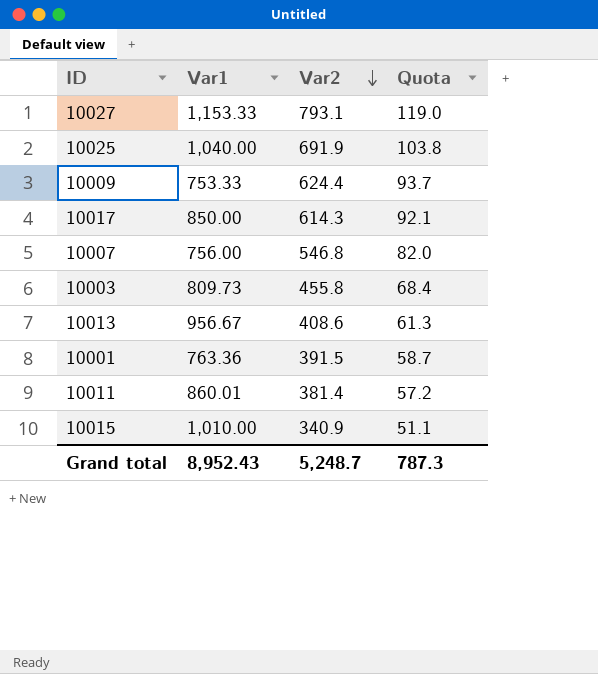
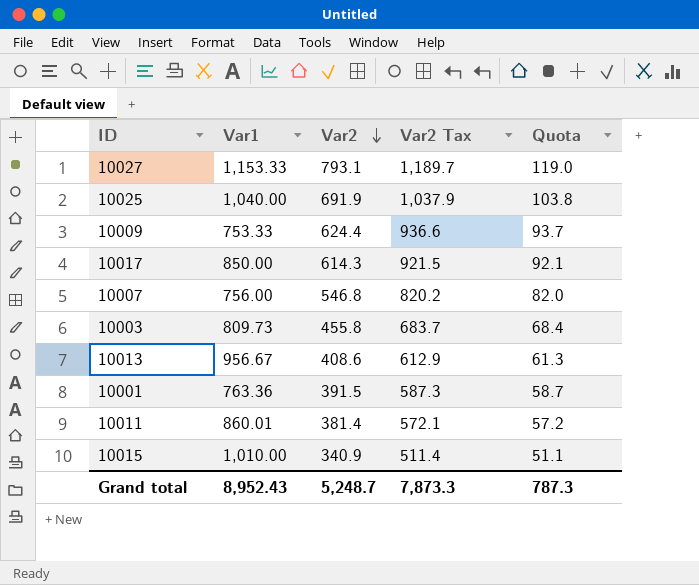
column Var2 Tax | formula: none -> [Var2] * 1.5

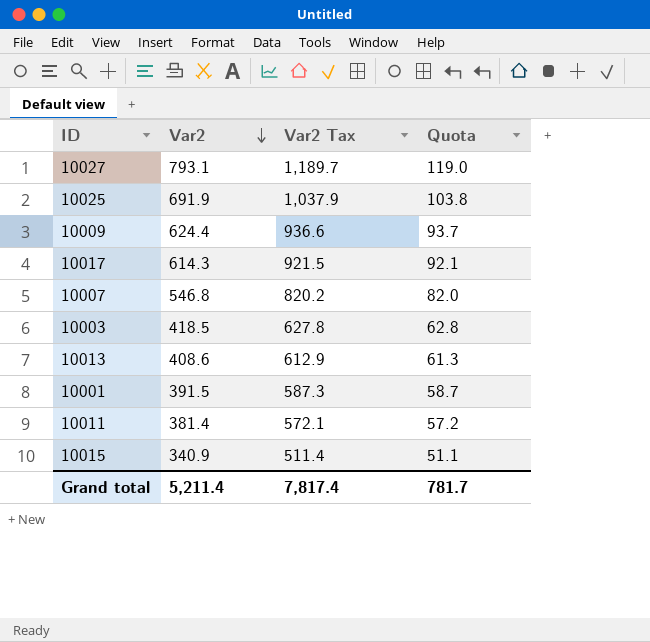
column Var1 | position: 2 -> none
10003 | Var2: 455.8 -> 418.5
10003 | Var2 Tax: 683.7 -> 627.8
10003 | Quota: 68.4 -> 62.8
Grand total | Var2: 5,248.7 -> 5,211.4
Grand total | Var2 Tax: 7,873.3 -> 7,817.4
Grand total | Quota: 787.3 -> 781.7

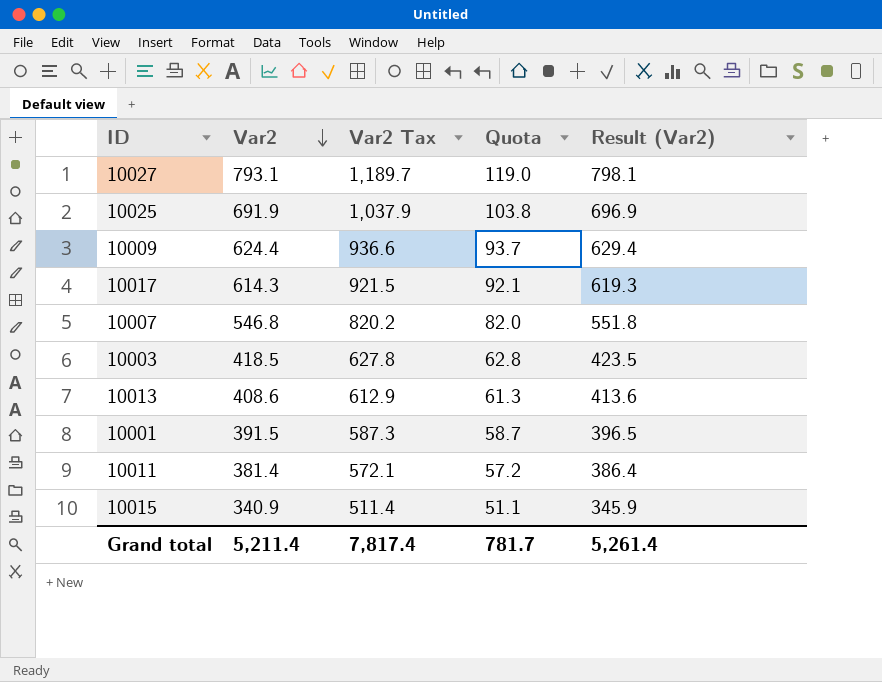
column Result (Var2) | formula: none -> [Var2] + 5

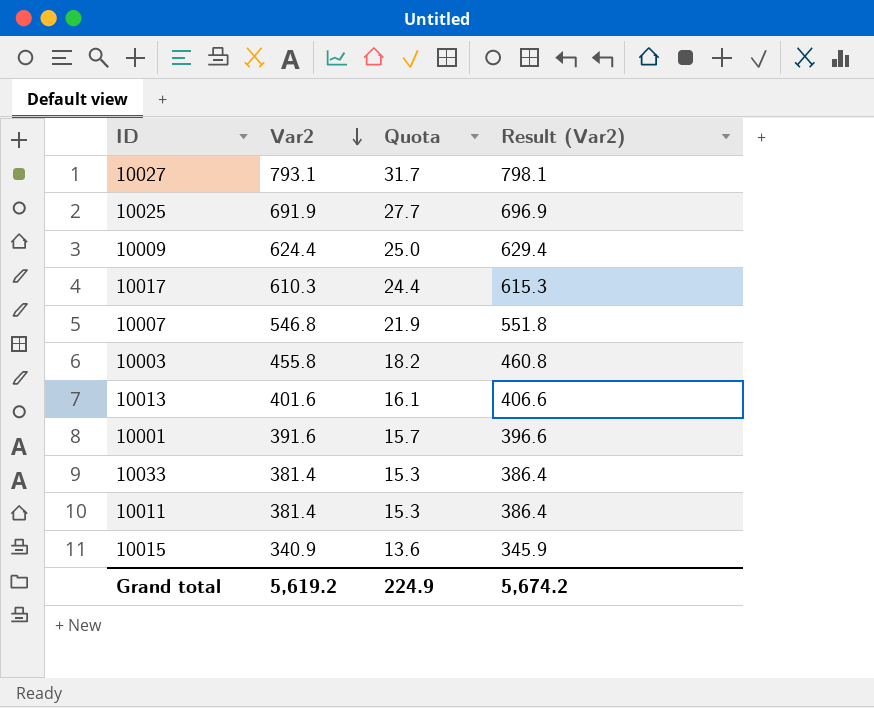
column Var2 Tax | formula: [Var2] * 1.5 -> none
column Quota | formula: [Var2] * 0.15 -> [Var2] * 0.04
10017 | Var2: 614.3 -> 610.3
10017 | Result (Var2): 619.3 -> 615.3
10003 | Var2: 418.5 -> 455.8
10003 | Result (Var2): 423.5 -> 460.8
10013 | Var2: 408.6 -> 401.6
10013 | Result (Var2): 413.6 -> 406.6
10001 | Var2: 391.5 -> 391.6
10001 | Result (Var2): 396.5 -> 396.6
row 10033: none -> 381.4 | 15.3 | 386.4
Grand total | Var2: 5,211.4 -> 5,619.2
Grand total | Quota: 781.7 -> 224.9
Grand total | Result (Var2): 5,261.4 -> 5,674.2

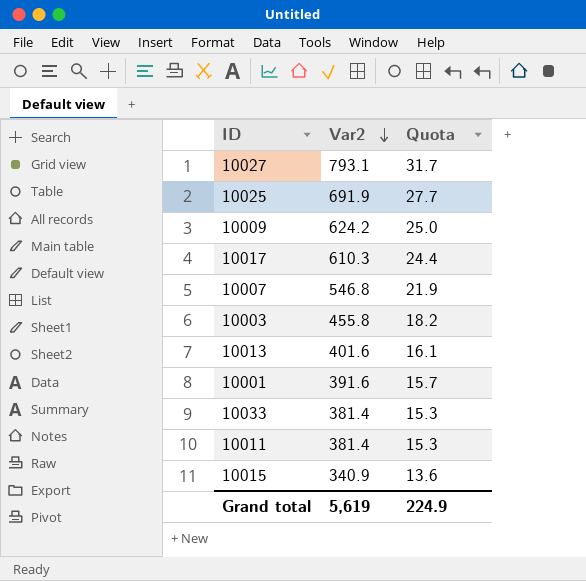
column Result (Var2) | formula: [Var2] + 5 -> none
10009 | Var2: 624.4 -> 624.2
Grand total | Var2: 5,619.2 -> 5,619

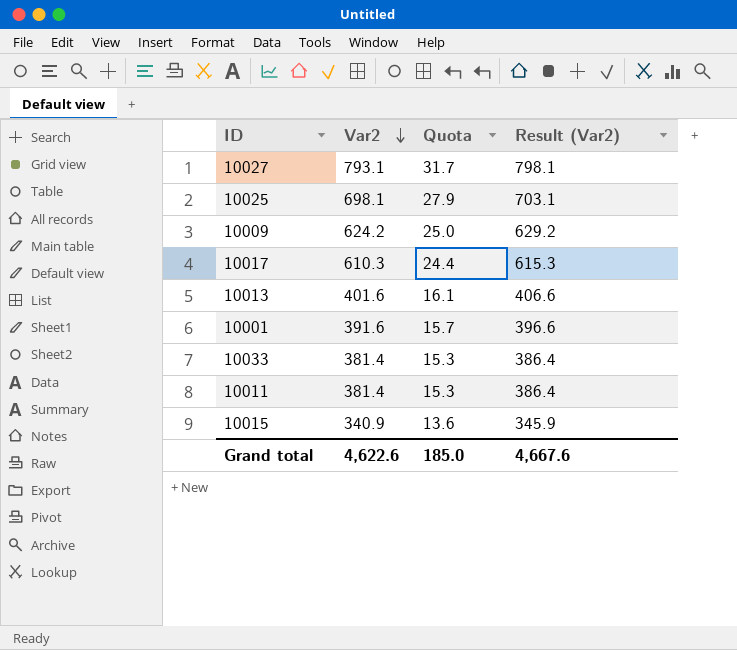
column Result (Var2) | formula: none -> [Var2] + 5
row 10007: 546.8 | 21.9 -> none
row 10003: 455.8 | 18.2 -> none
10025 | Var2: 691.9 -> 698.1
10025 | Quota: 27.7 -> 27.9
Grand total | Var2: 5,619 -> 4,622.6
Grand total | Quota: 224.9 -> 185.0

